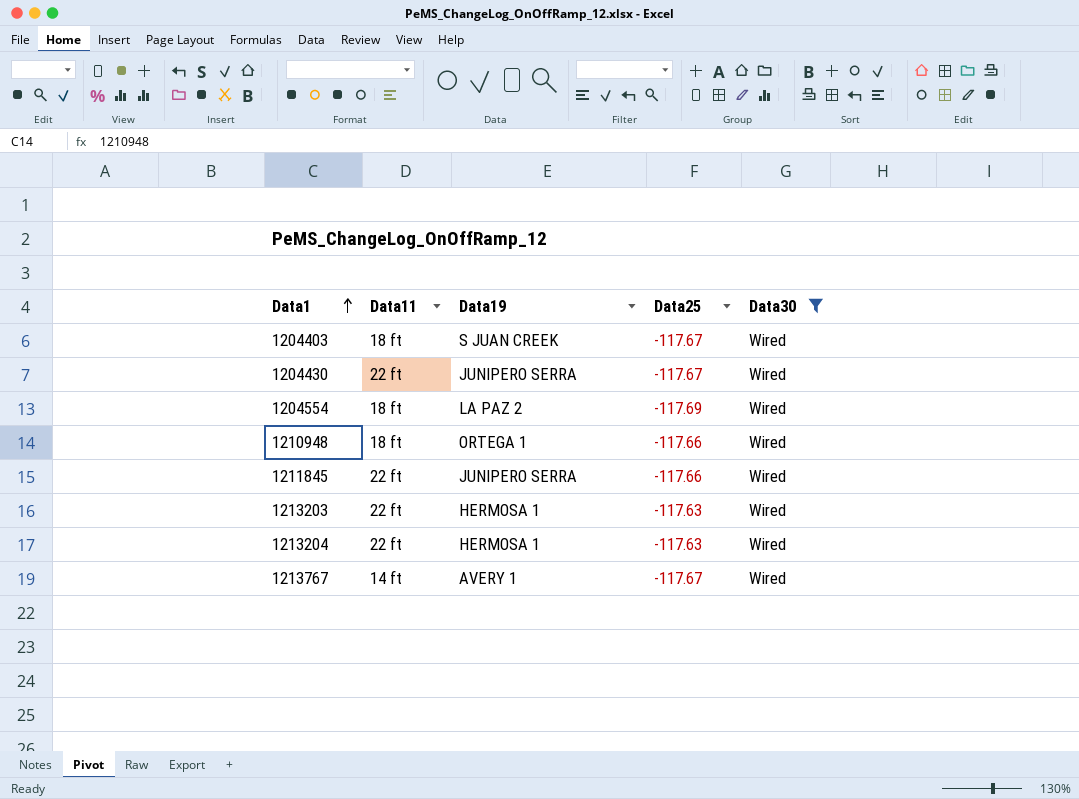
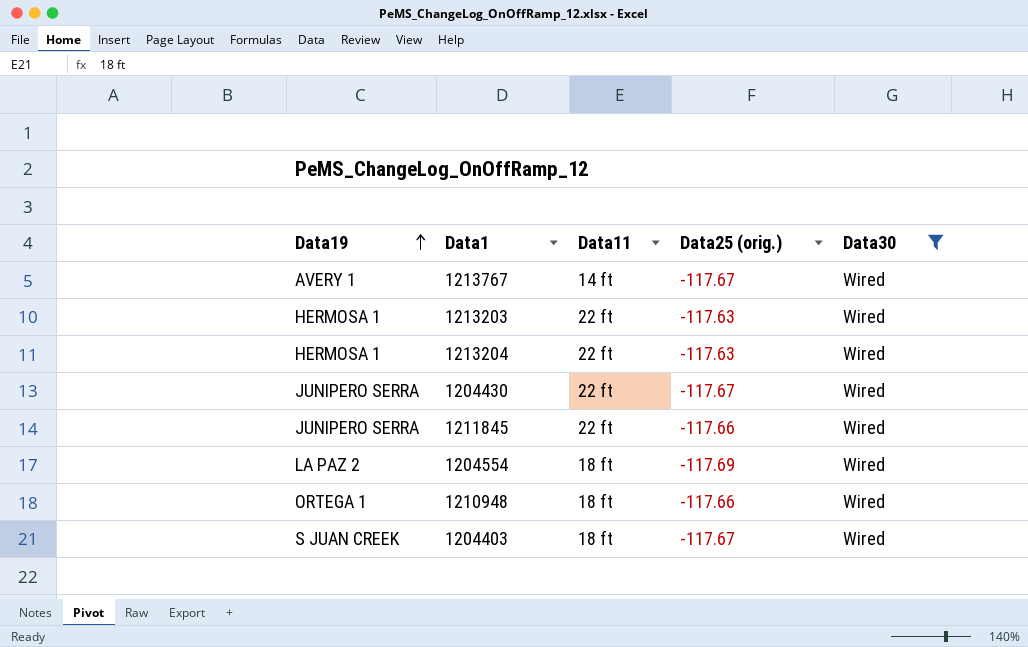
row order: Data1 ascending -> Data19 ascending
column Data19 | position: 3 -> 1
column name: Data25 -> Data25 (orig.)

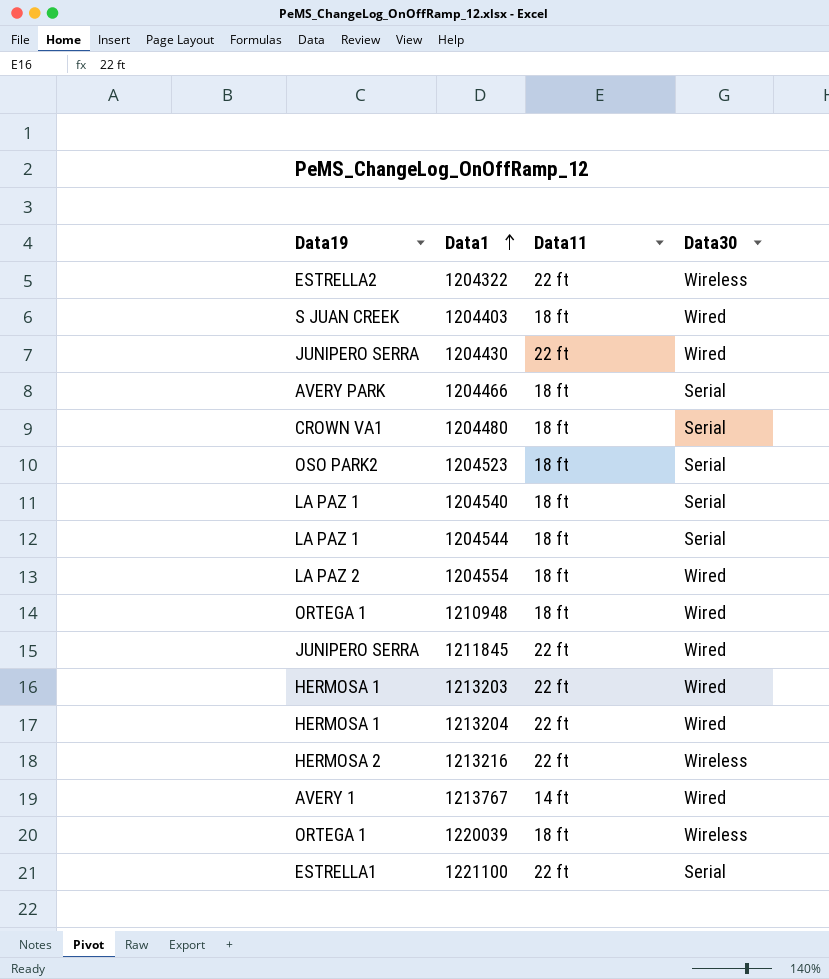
filter: Data30 = Wired -> none
row order: Data19 ascending -> Data1 ascending
column Data25 (orig.) | position: 4 -> none

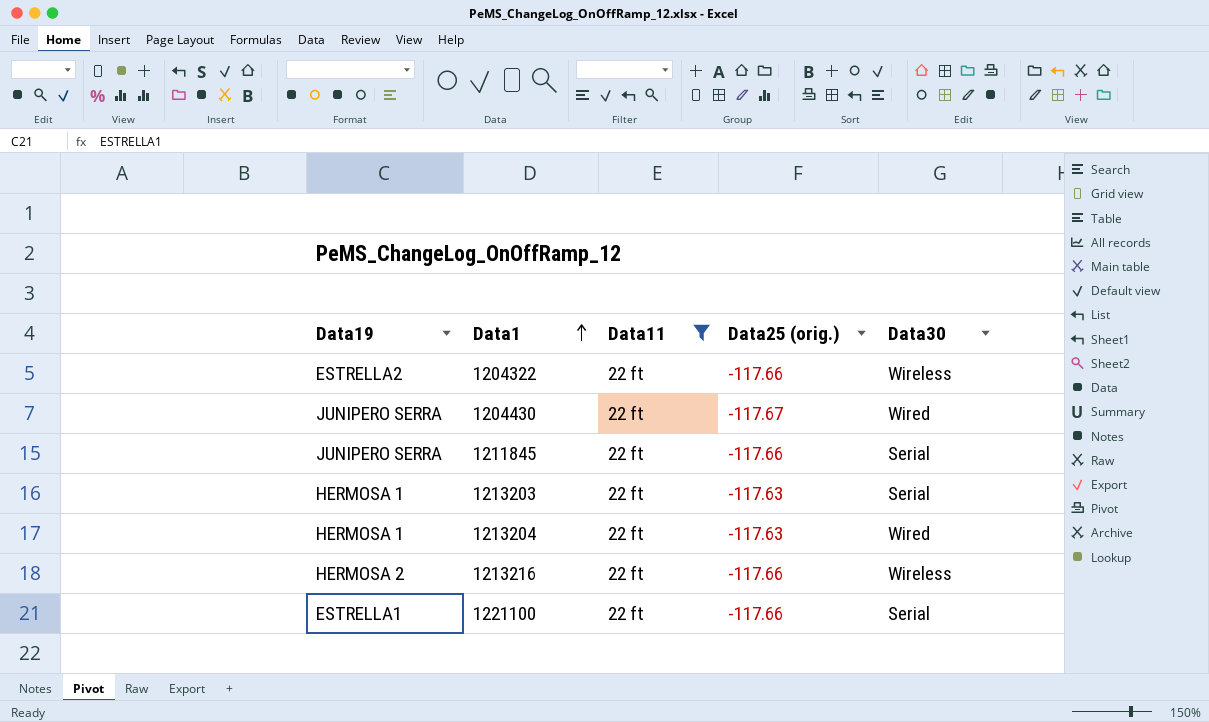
filter: none -> Data11 = 22 ft
column Data25 (orig.) | position: none -> 4
1211845 | Data30: Wired -> Serial
1213203 | Data30: Wired -> Serial

